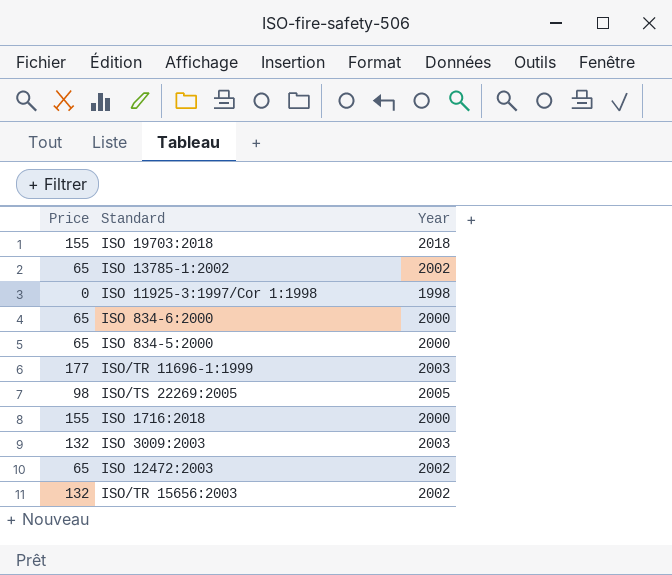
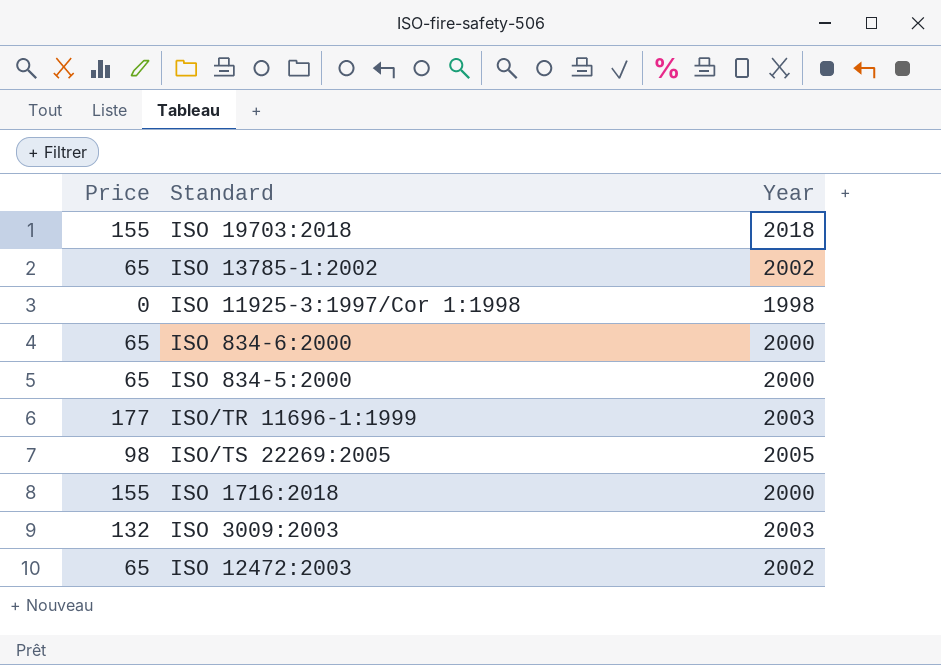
row ISO/TR 15656:2003: 132 | 2002 -> none

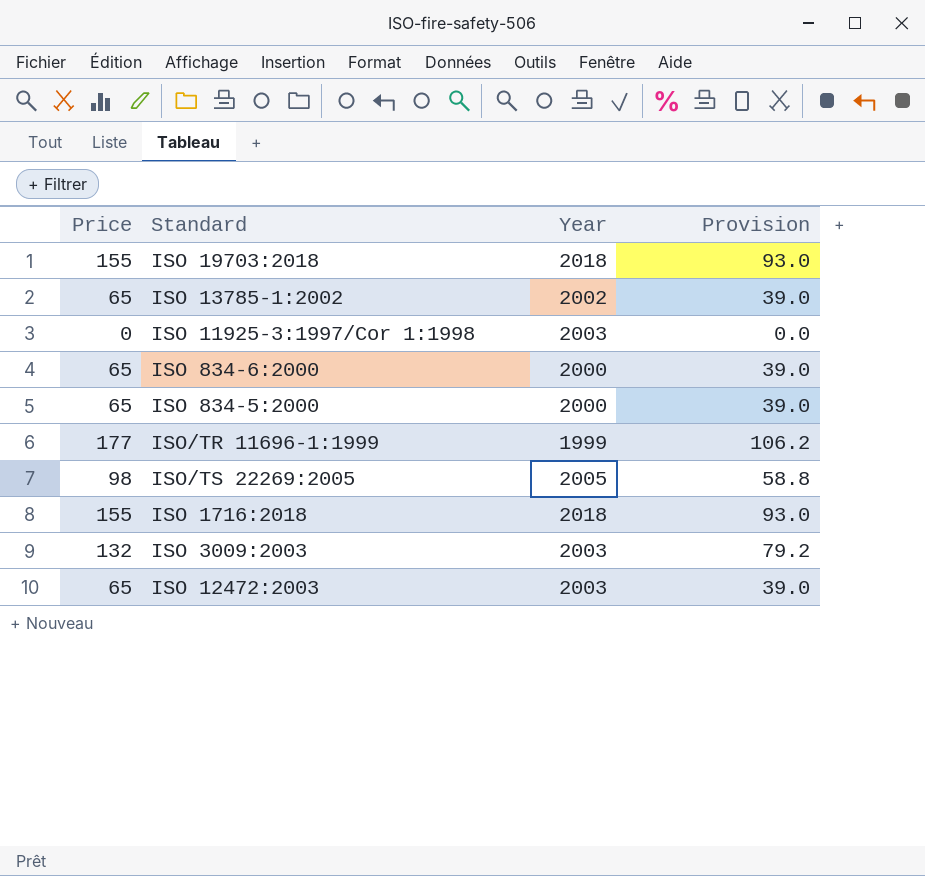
column Provision | formula: none -> [Price] * 0.6
ISO 11925-3:1997/Cor 1:1998 | Year: 1998 -> 2003
ISO/TR 11696-1:1999 | Year: 2003 -> 1999
ISO 1716:2018 | Year: 2000 -> 2018
ISO 12472:2003 | Year: 2002 -> 2003

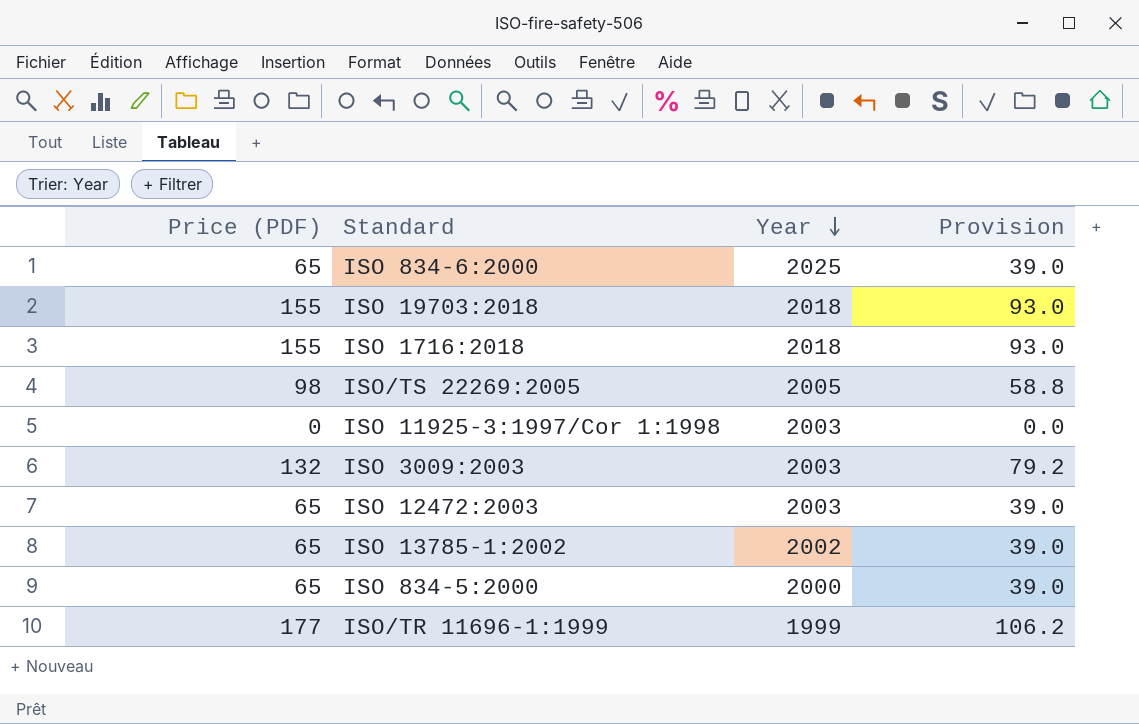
row order: none -> Year descending
column name: Price -> Price (PDF)
ISO 834-6:2000 | Year: 2000 -> 2025

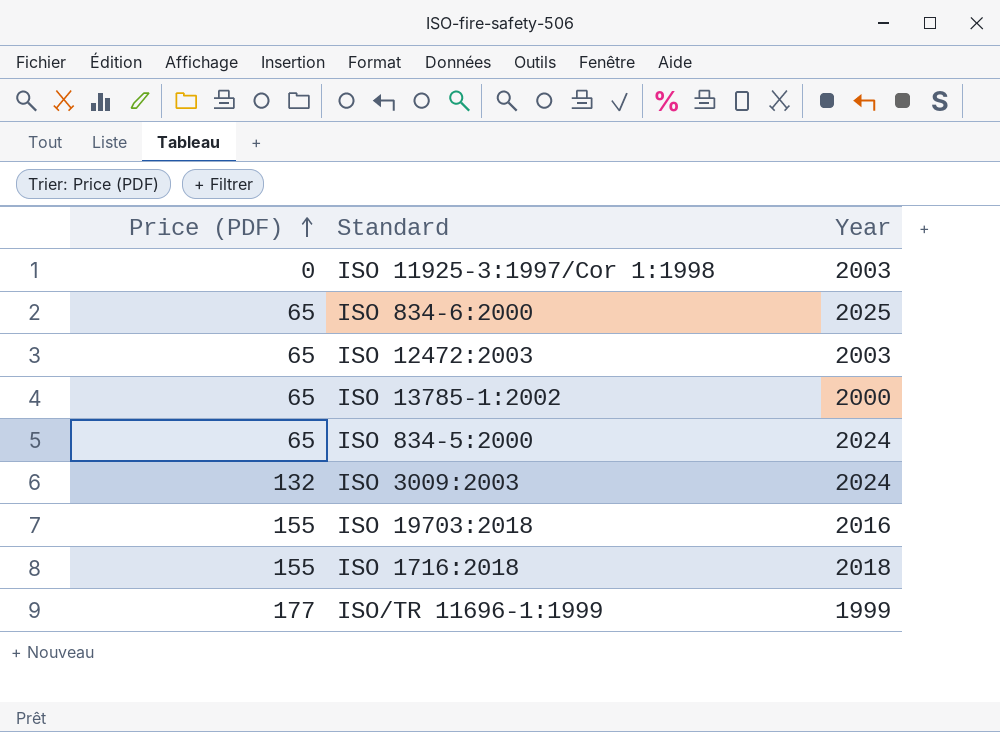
row order: Year descending -> Price (PDF) ascending
column Provision | formula: [Price (PDF)] * 0.6 -> none
row ISO/TS 22269:2005: 98 | 2005 | 58.8 -> none
ISO 13785-1:2002 | Year: 2002 -> 2000
ISO 834-5:2000 | Year: 2000 -> 2024
ISO 3009:2003 | Year: 2003 -> 2024
ISO 19703:2018 | Year: 2018 -> 2016

